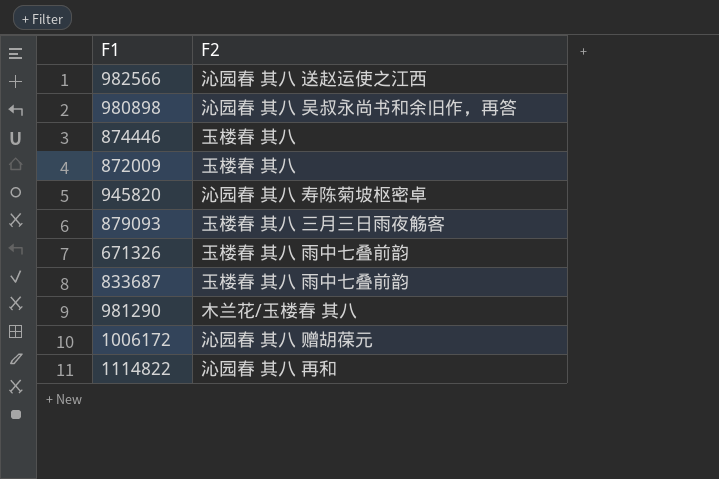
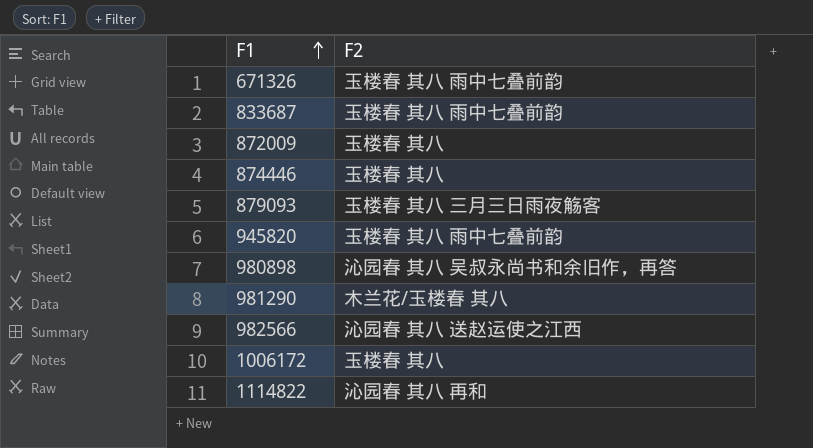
row order: none -> F1 ascending
945820 | F2: 沁园春 其八 寿陈菊坡枢密卓 -> 玉楼春 其八 雨中七叠前韵
1006172 | F2: 沁园春 其八 赠胡葆元 -> 玉楼春 其八

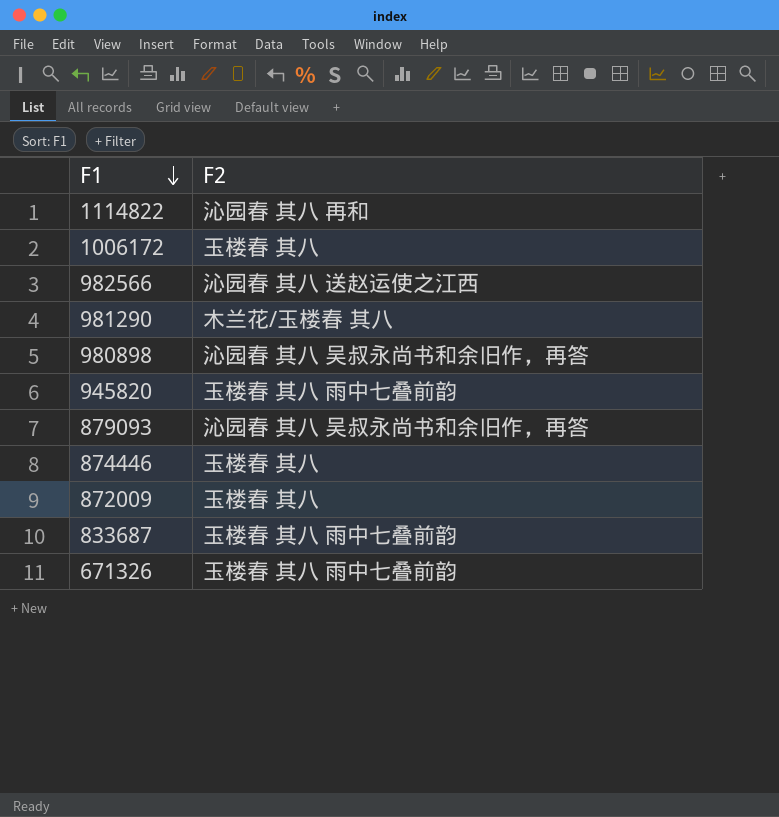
row order: F1 ascending -> F1 descending
879093 | F2: 玉楼春 其八 三月三日雨夜觞客 -> 沁园春 其八 吴叔永尚书和余旧作，再答

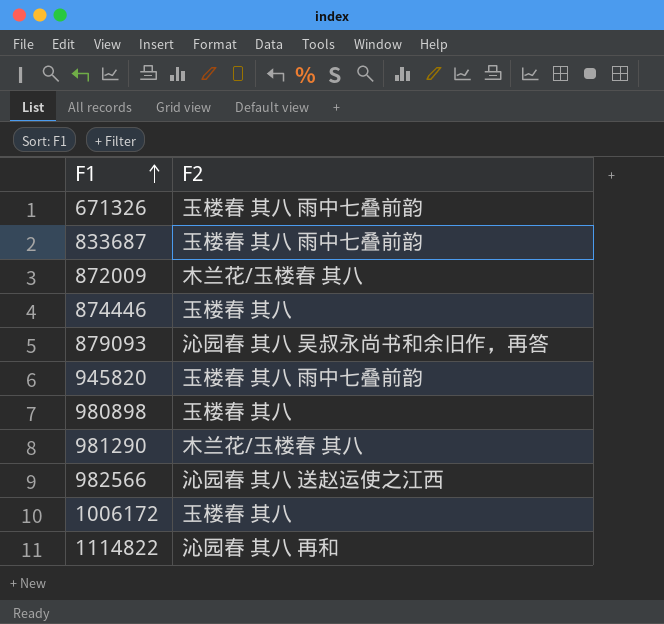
row order: F1 descending -> F1 ascending
872009 | F2: 玉楼春 其八 -> 木兰花/玉楼春 其八
980898 | F2: 沁园春 其八 吴叔永尚书和余旧作，再答 -> 玉楼春 其八

